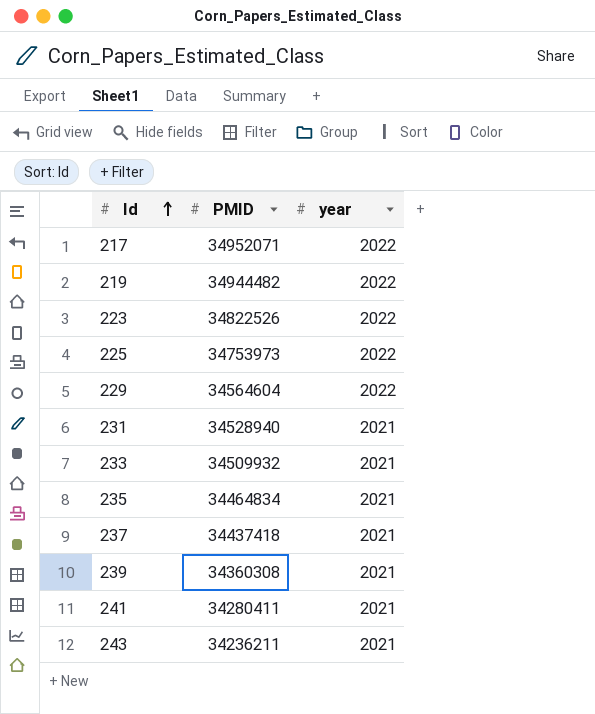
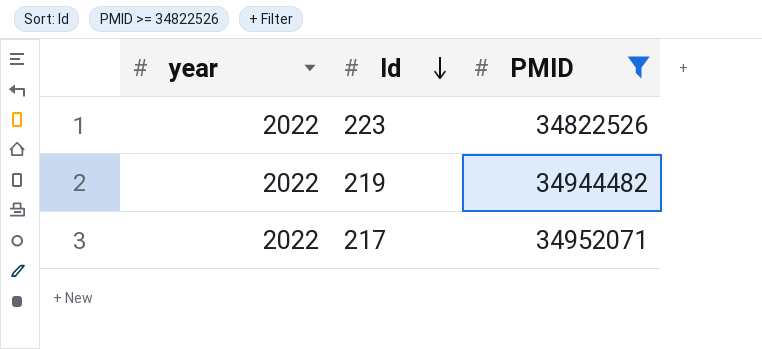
filter: none -> PMID >= 34822526
row order: Id ascending -> Id descending
column year | position: 3 -> 1

